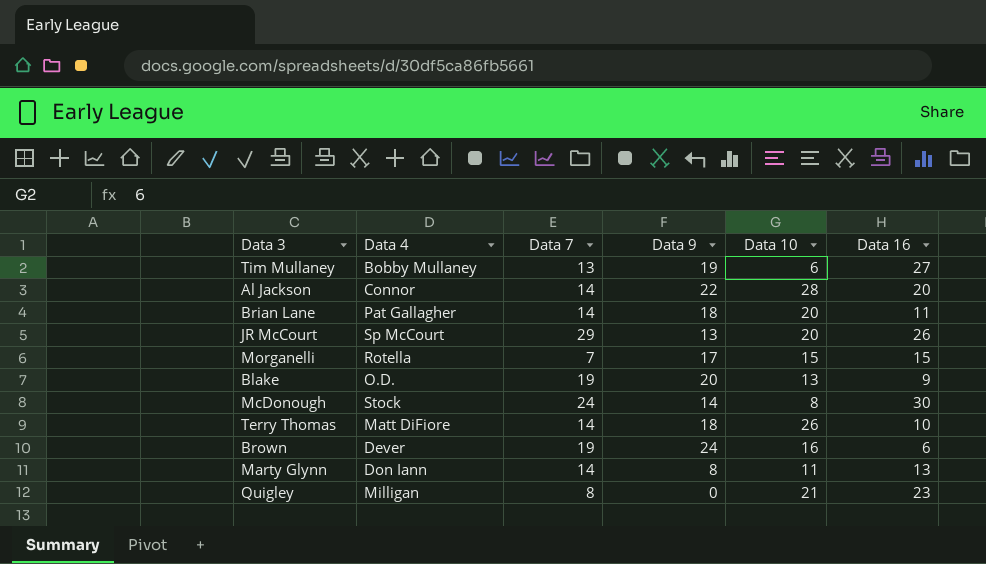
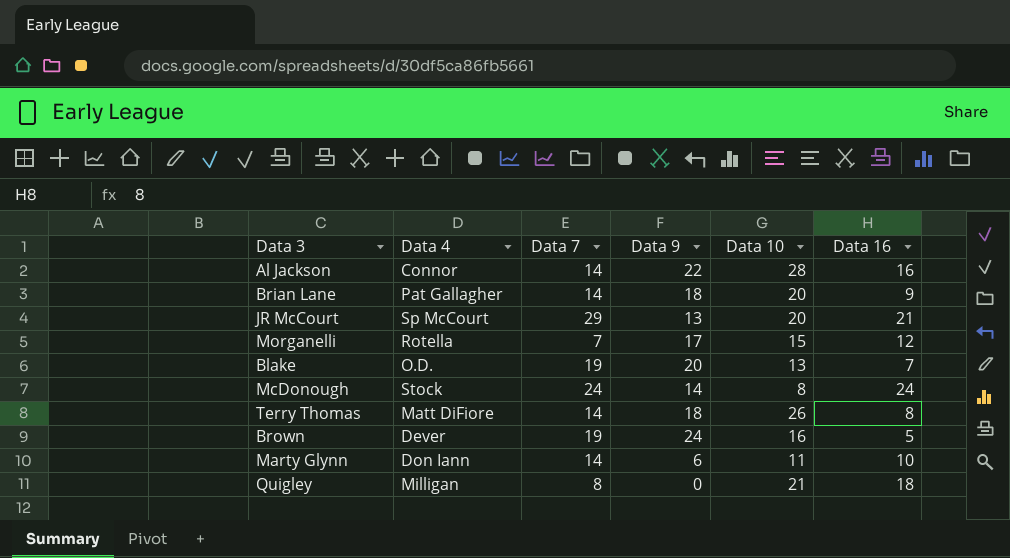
row Tim Mullaney: Bobby Mullaney | 13 | 19 | 6 | 27 -> none
Al Jackson | Data 16: 20 -> 16
Brian Lane | Data 16: 11 -> 9
JR McCourt | Data 16: 26 -> 21
Morganelli | Data 16: 15 -> 12
Blake | Data 16: 9 -> 7
McDonough | Data 16: 30 -> 24
Terry Thomas | Data 16: 10 -> 8
Brown | Data 16: 6 -> 5
Marty Glynn | Data 9: 8 -> 6
Marty Glynn | Data 16: 13 -> 10
Quigley | Data 16: 23 -> 18

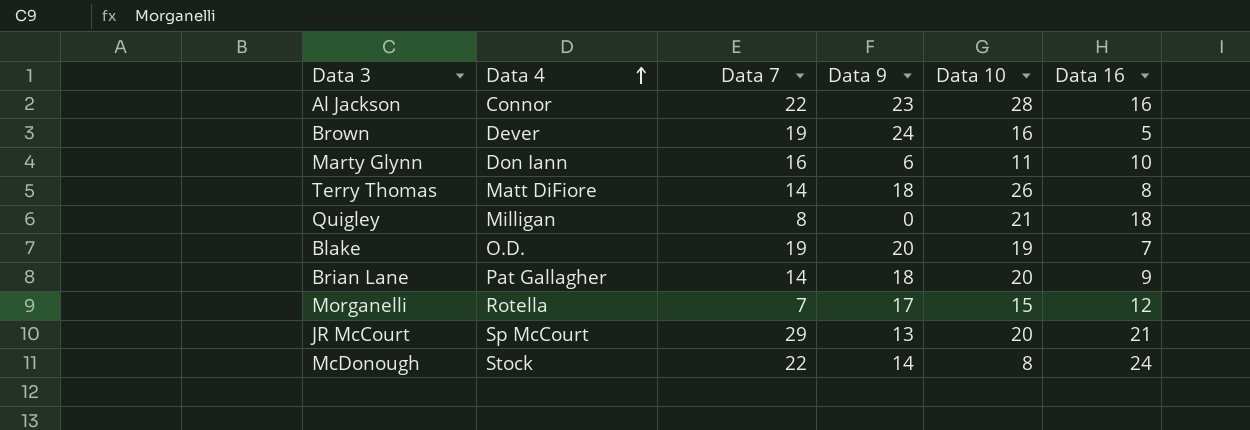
row order: none -> Data 4 ascending
Al Jackson | Data 7: 14 -> 22
Al Jackson | Data 9: 22 -> 23
Marty Glynn | Data 7: 14 -> 16
Blake | Data 10: 13 -> 19
McDonough | Data 7: 24 -> 22

